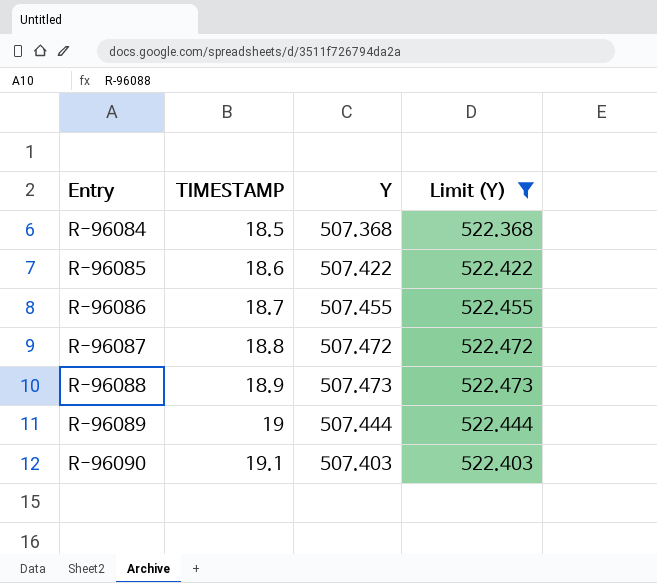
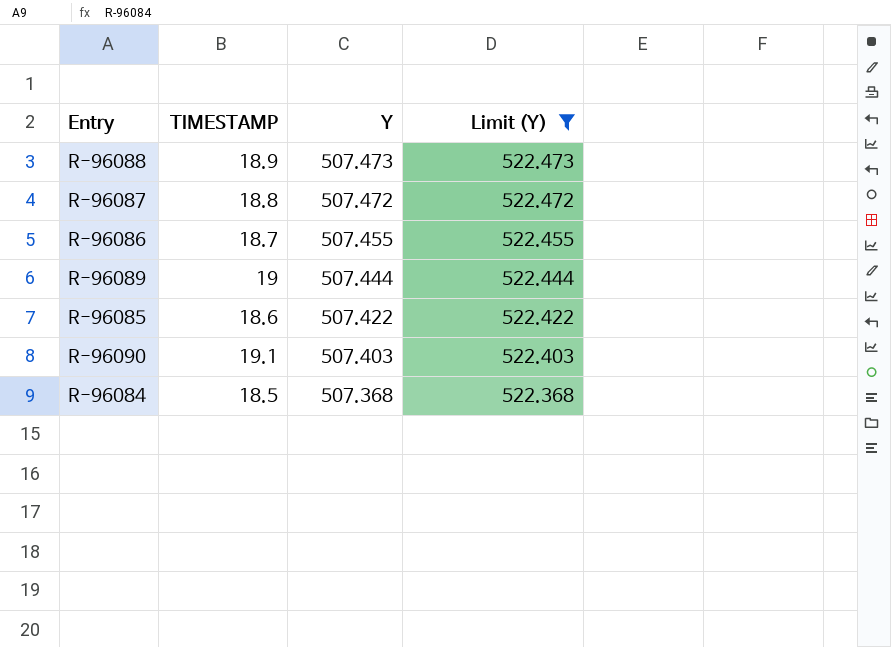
row order: Entry ascending -> Y descending

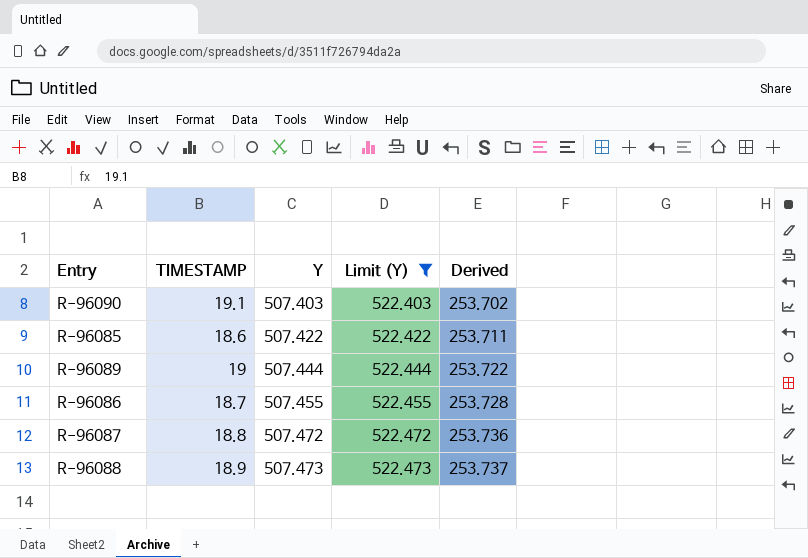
row order: Y descending -> Y ascending
column Derived | formula: none -> [Y] * 0.5
row R-96084: 18.5 | 507.368 | 522.368 -> none

